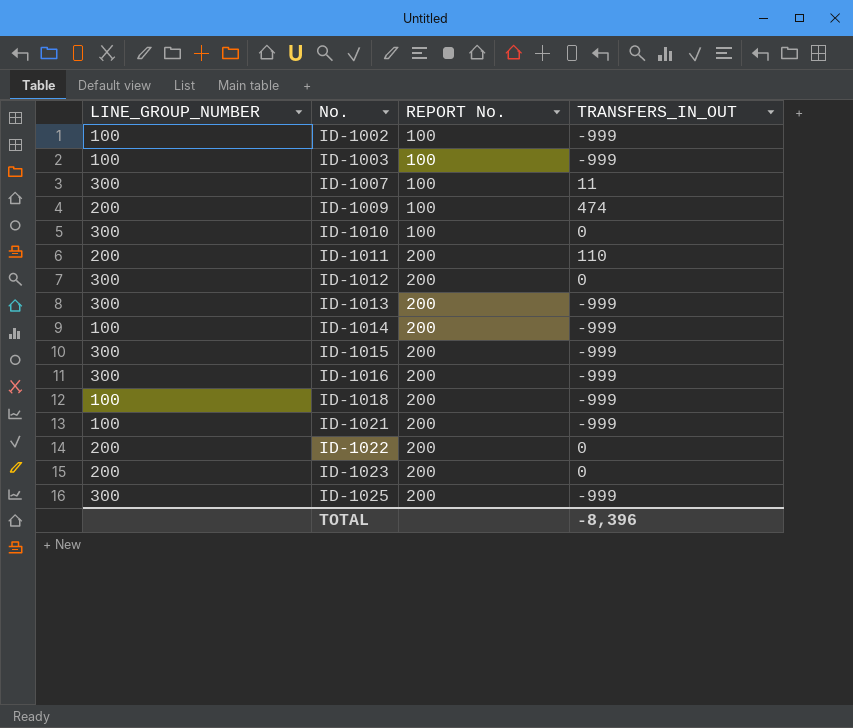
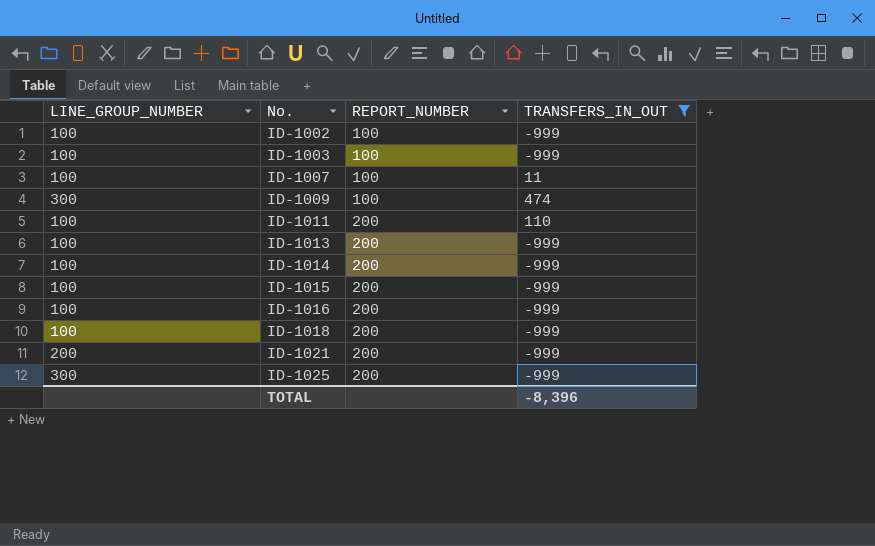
filter: none -> TRANSFERS_IN_OUT != 0
column name: REPORT No. -> REPORT_NUMBER
ID-1007 | LINE_GROUP_NUMBER: 300 -> 100
ID-1009 | LINE_GROUP_NUMBER: 200 -> 300
ID-1011 | LINE_GROUP_NUMBER: 200 -> 100
ID-1013 | LINE_GROUP_NUMBER: 300 -> 100
ID-1015 | LINE_GROUP_NUMBER: 300 -> 100
ID-1016 | LINE_GROUP_NUMBER: 300 -> 100
ID-1021 | LINE_GROUP_NUMBER: 100 -> 200

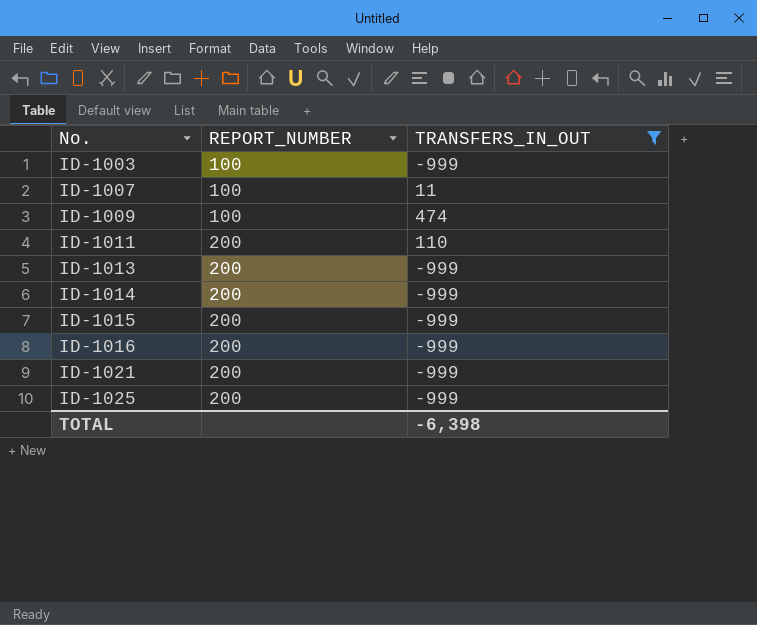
column LINE_GROUP_NUMBER | position: 1 -> none
row ID-1002: 100 | 100 | -999 -> none
row ID-1018: 100 | 200 | -999 -> none
TOTAL | TRANSFERS_IN_OUT: -8,396 -> -6,398

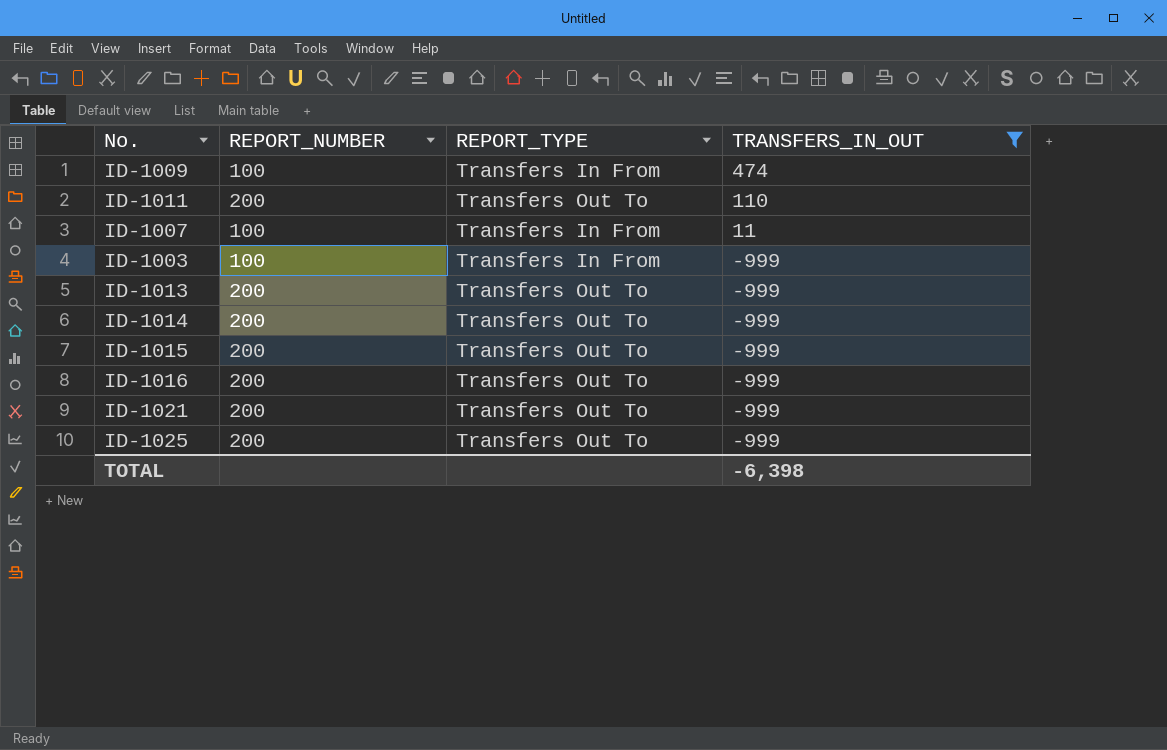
row order: No. ascending -> TRANSFERS_IN_OUT descending
column REPORT_TYPE | position: none -> 3

